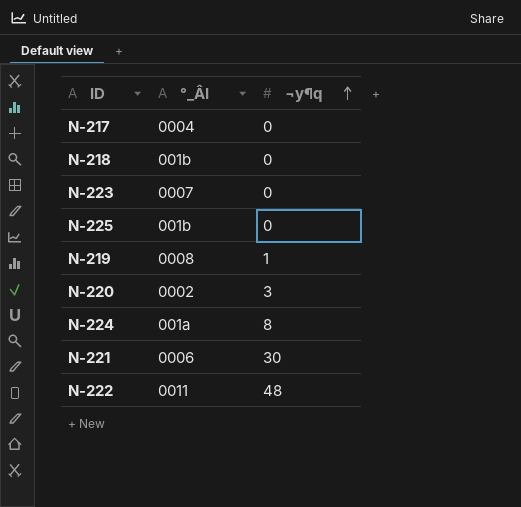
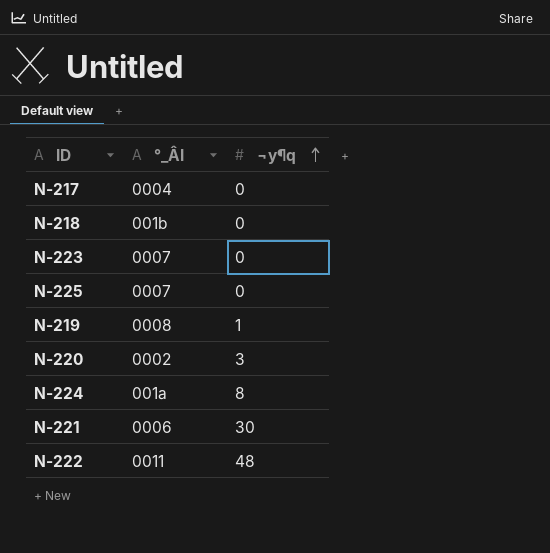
N-225 | °_ÂI: 001b -> 0007

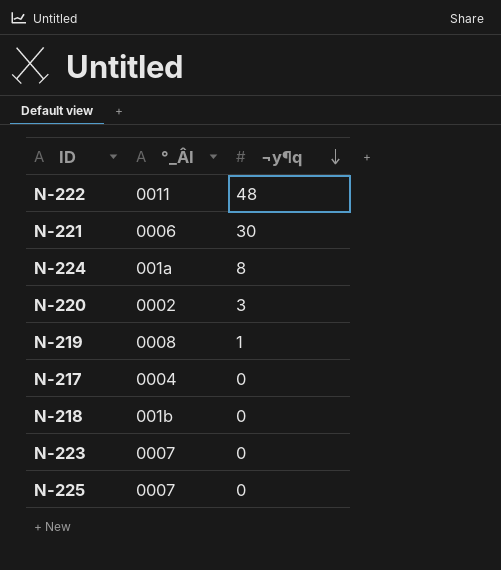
row order: ¬y¶q ascending -> ¬y¶q descending

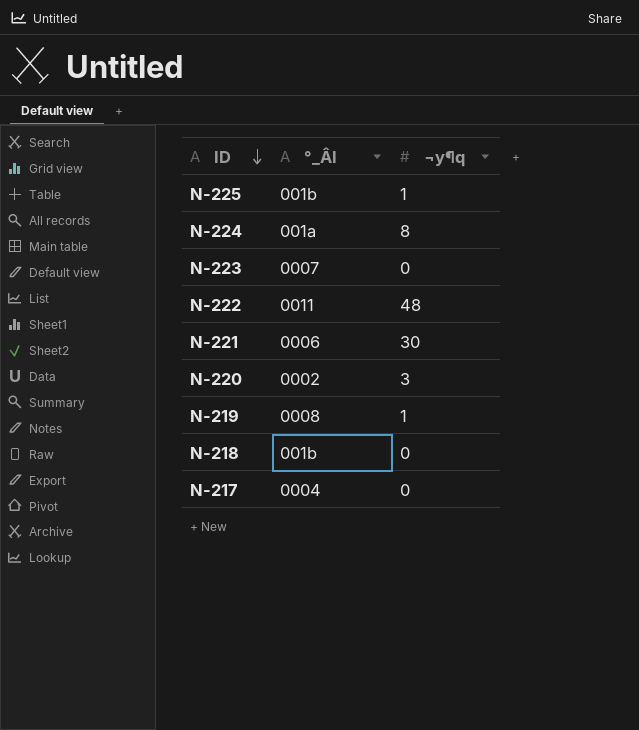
row order: ¬y¶q descending -> ID descending
N-225 | °_ÂI: 0007 -> 001b
N-225 | ¬y¶q: 0 -> 1

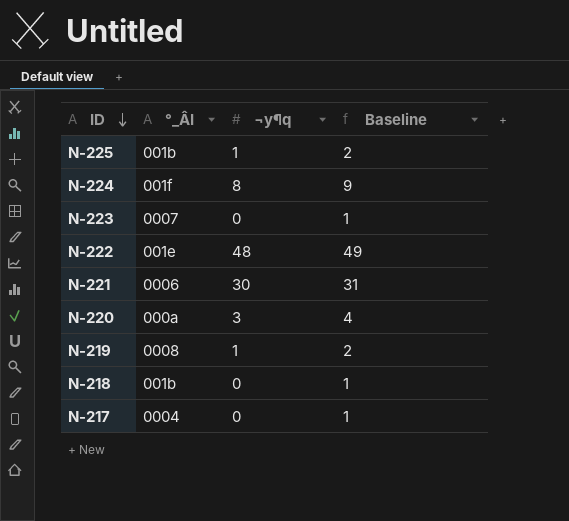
column Baseline | formula: none -> [¬y¶q] + 1
N-224 | °_ÂI: 001a -> 001f
N-222 | °_ÂI: 0011 -> 001e
N-220 | °_ÂI: 0002 -> 000a

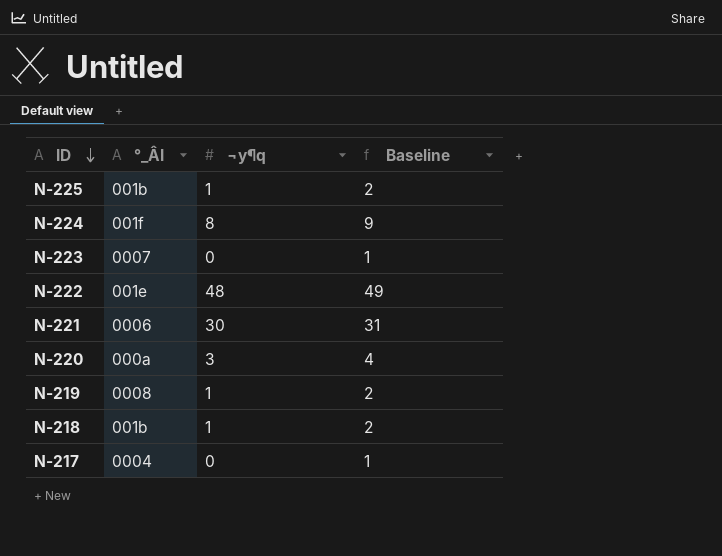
N-218 | ¬y¶q: 0 -> 1
N-218 | Baseline: 1 -> 2

